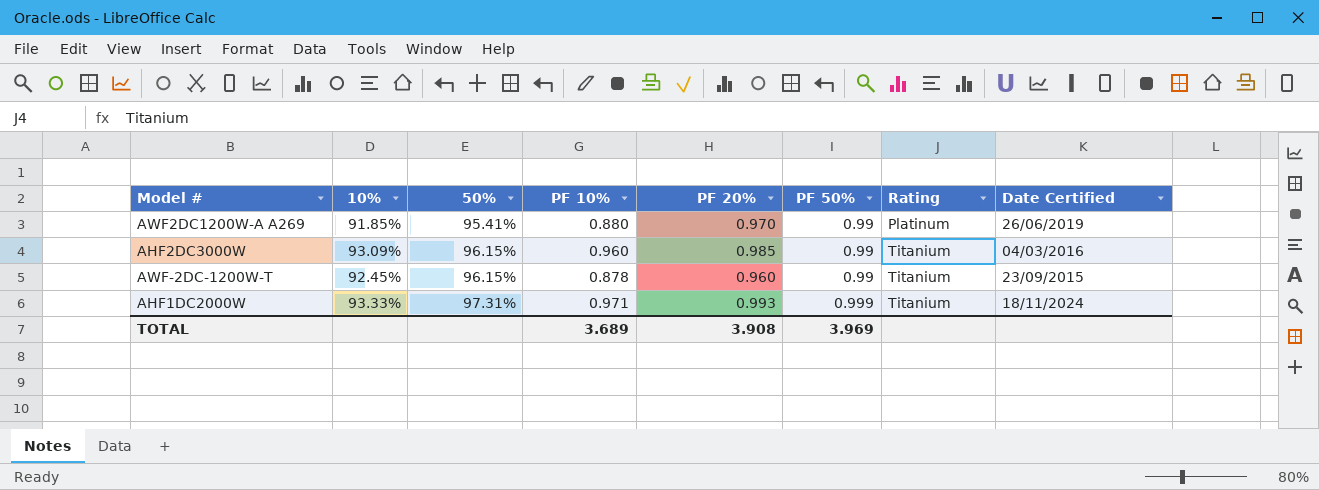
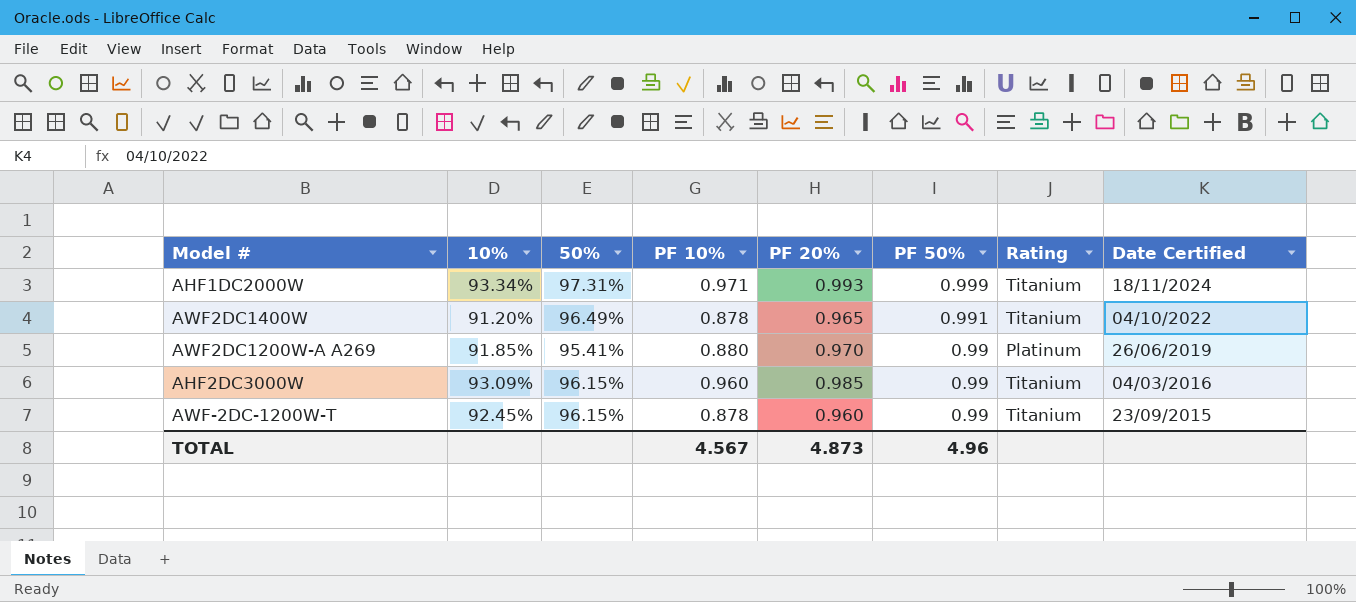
row order: 50% ascending -> PF 50% descending
AHF1DC2000W | 10%: 93.33% -> 93.34%
row AWF2DC1400W: none -> 91.20% | 96.49% | 0.878 | 0.965 | 0.991 | Titanium | 04/10/2022
TOTAL | PF 10%: 3.689 -> 4.567
TOTAL | PF 20%: 3.908 -> 4.873
TOTAL | PF 50%: 3.969 -> 4.96

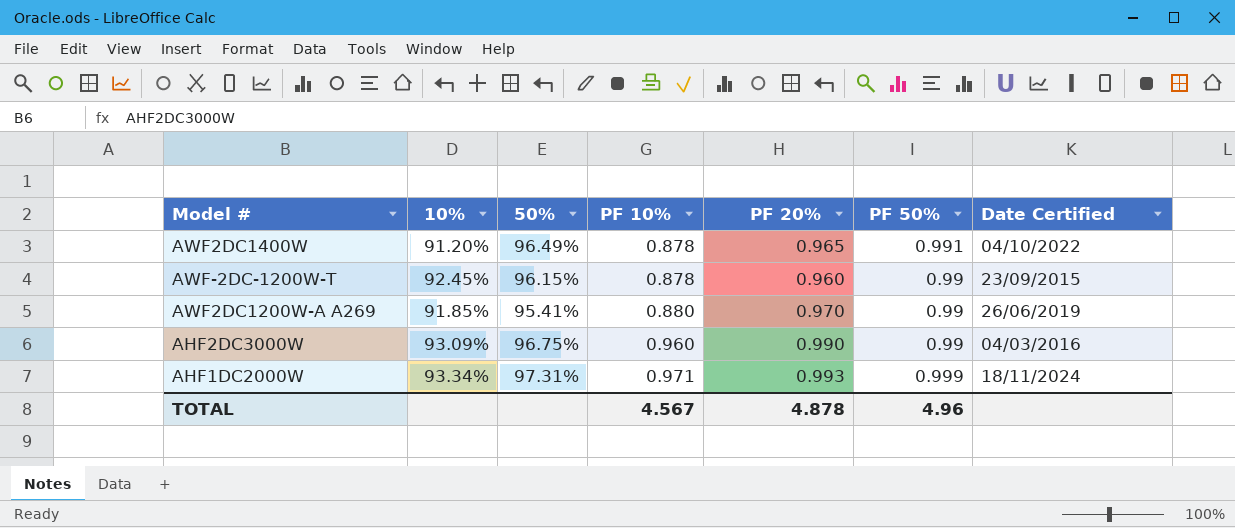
row order: PF 50% descending -> PF 10% ascending
column Rating | position: 7 -> none
AHF2DC3000W | 50%: 96.15% -> 96.75%
AHF2DC3000W | PF 20%: 0.985 -> 0.990
TOTAL | PF 20%: 4.873 -> 4.878

